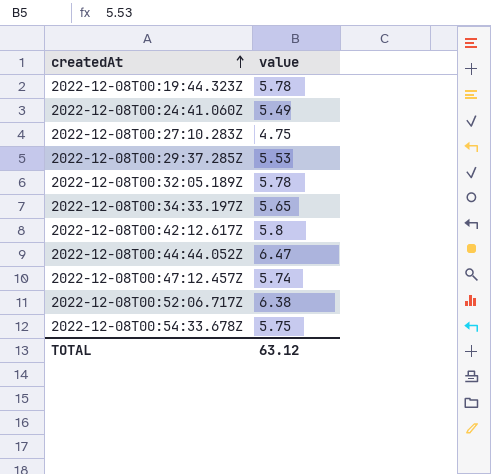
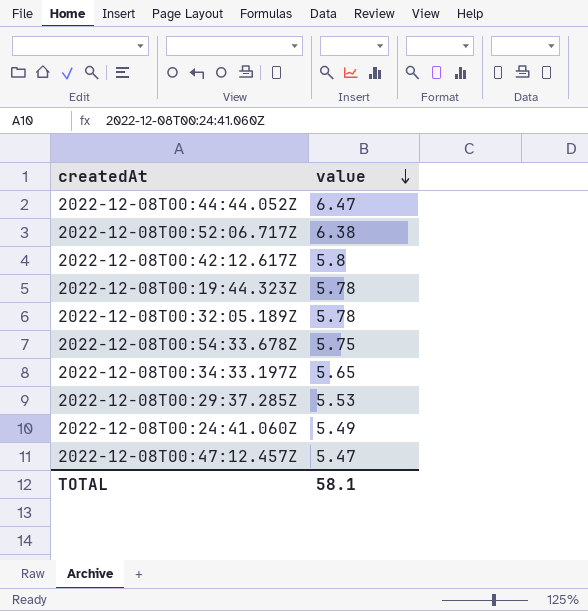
row order: createdAt ascending -> value descending
row 2022-12-08T00:27:10.283Z: 4.75 -> none
2022-12-08T00:47:12.457Z | value: 5.74 -> 5.47
TOTAL | value: 63.12 -> 58.1

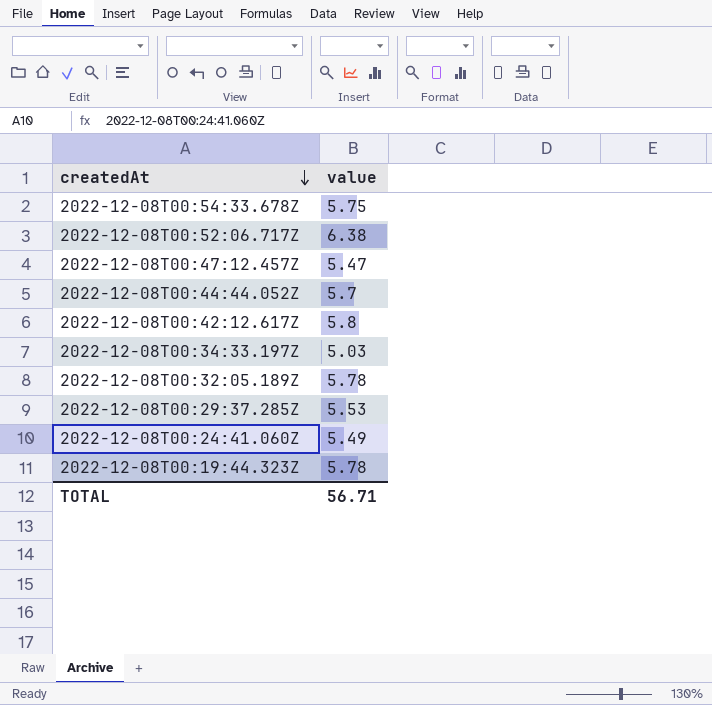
row order: value descending -> createdAt descending
2022-12-08T00:44:44.052Z | value: 6.47 -> 5.7
2022-12-08T00:34:33.197Z | value: 5.65 -> 5.03
TOTAL | value: 58.1 -> 56.71

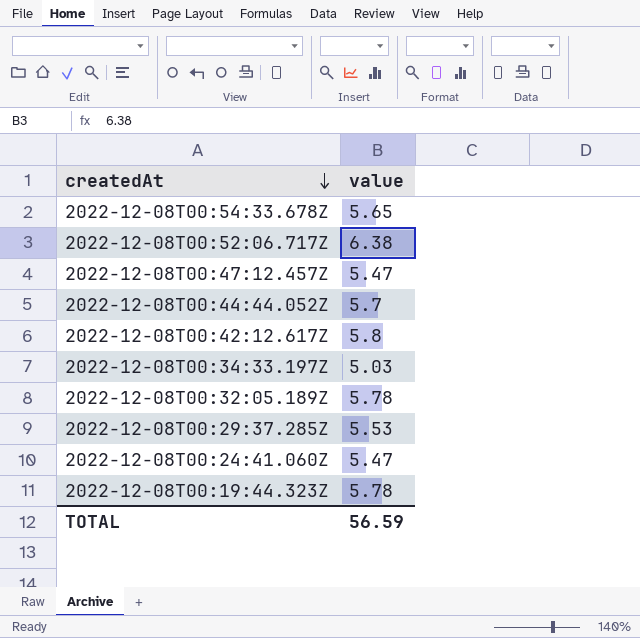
2022-12-08T00:54:33.678Z | value: 5.75 -> 5.65
2022-12-08T00:24:41.060Z | value: 5.49 -> 5.47
TOTAL | value: 56.71 -> 56.59

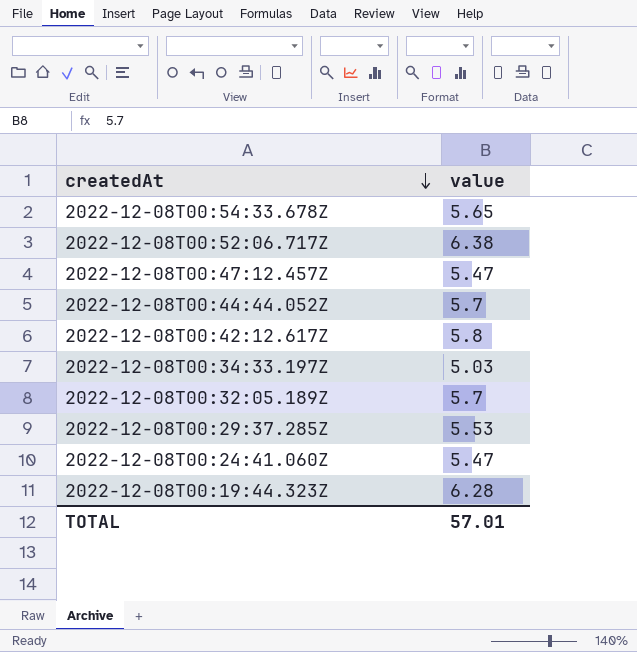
2022-12-08T00:32:05.189Z | value: 5.78 -> 5.7
2022-12-08T00:19:44.323Z | value: 5.78 -> 6.28
TOTAL | value: 56.59 -> 57.01

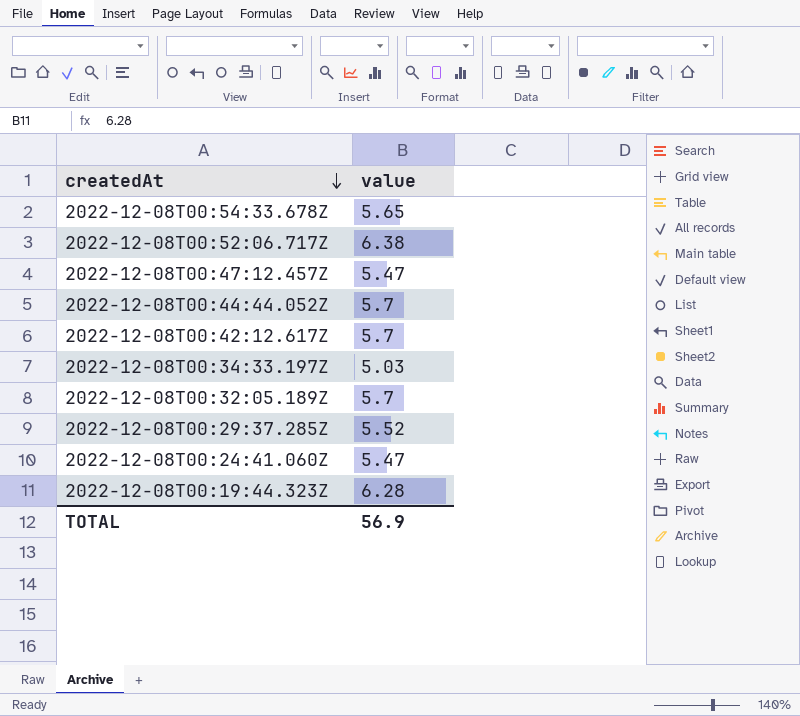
2022-12-08T00:42:12.617Z | value: 5.8 -> 5.7
2022-12-08T00:29:37.285Z | value: 5.53 -> 5.52
TOTAL | value: 57.01 -> 56.9

